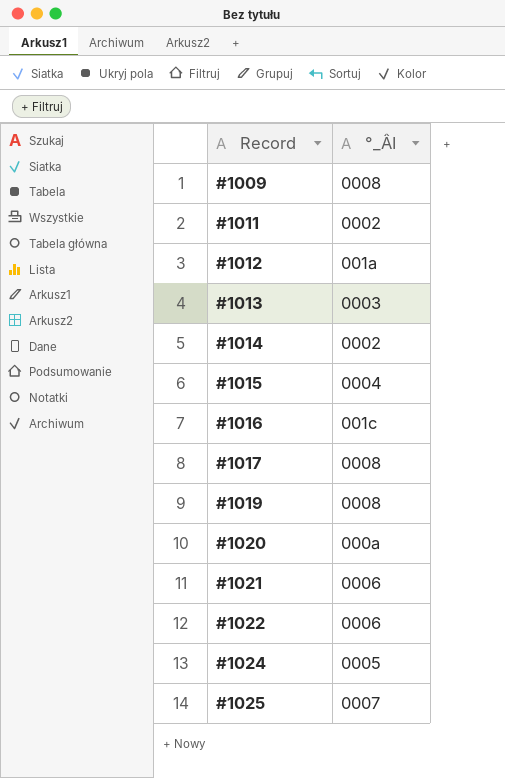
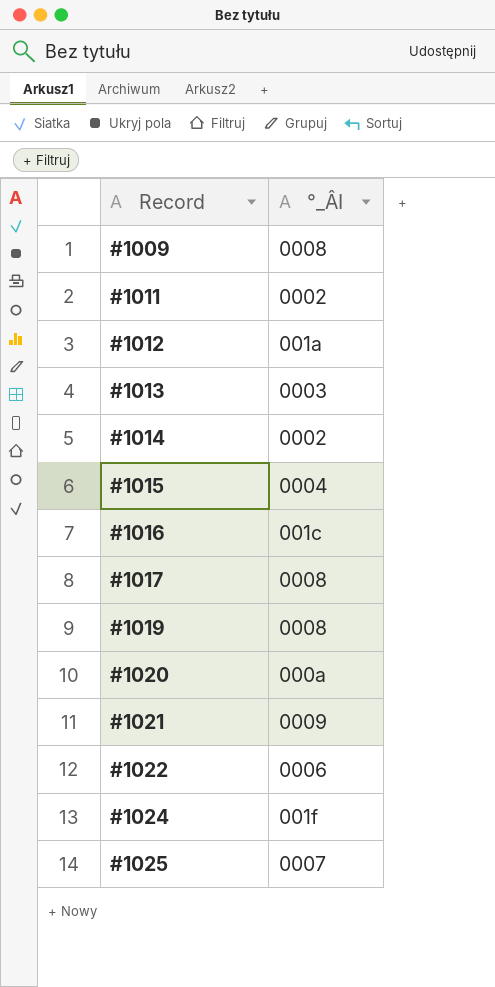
#1021 | °_ÂI: 0006 -> 0009
#1024 | °_ÂI: 0005 -> 001f

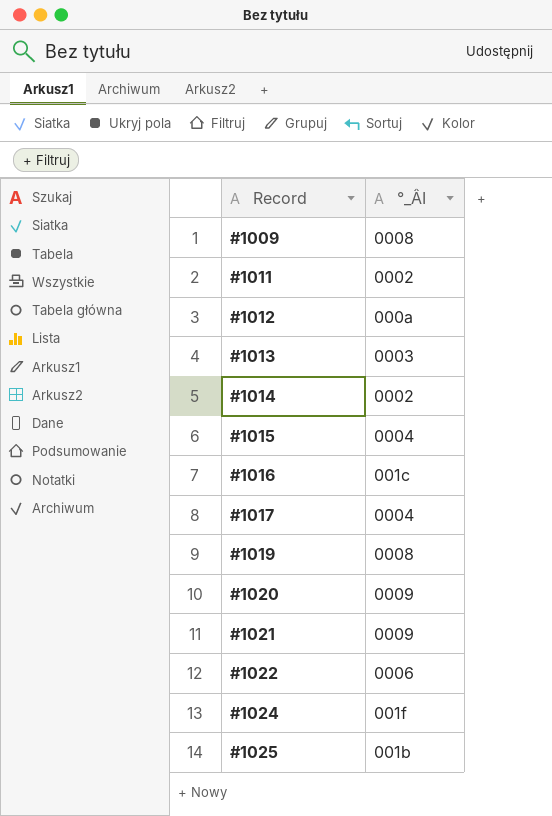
#1012 | °_ÂI: 001a -> 000a
#1017 | °_ÂI: 0008 -> 0004
#1020 | °_ÂI: 000a -> 0009
#1025 | °_ÂI: 0007 -> 001b

